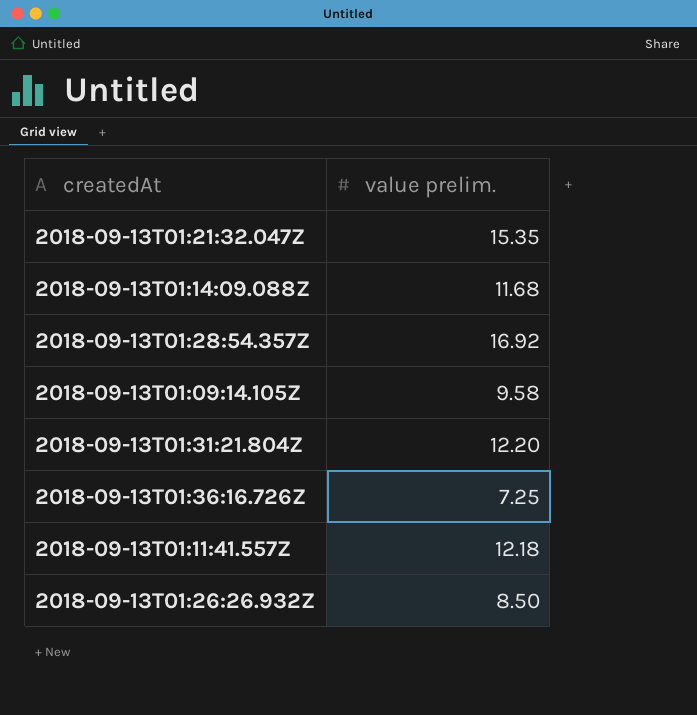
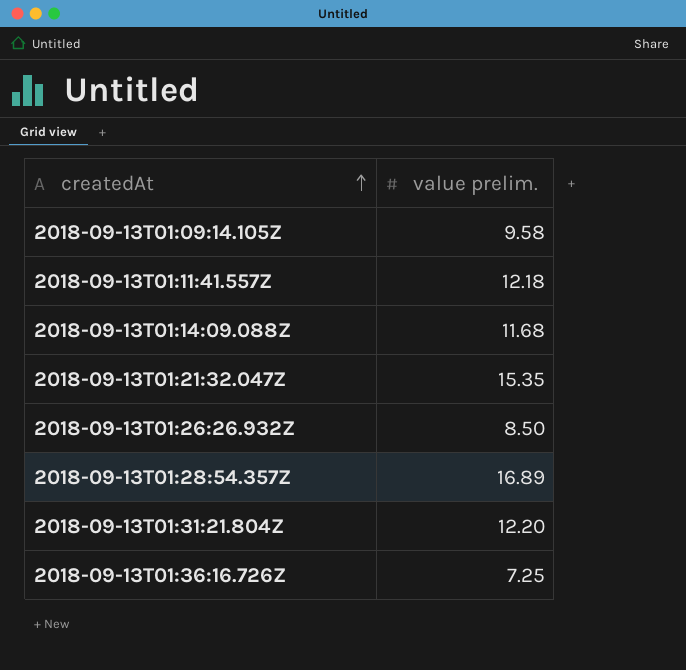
row order: none -> createdAt ascending
2018-09-13T01:28:54.357Z | value prelim.: 16.92 -> 16.89

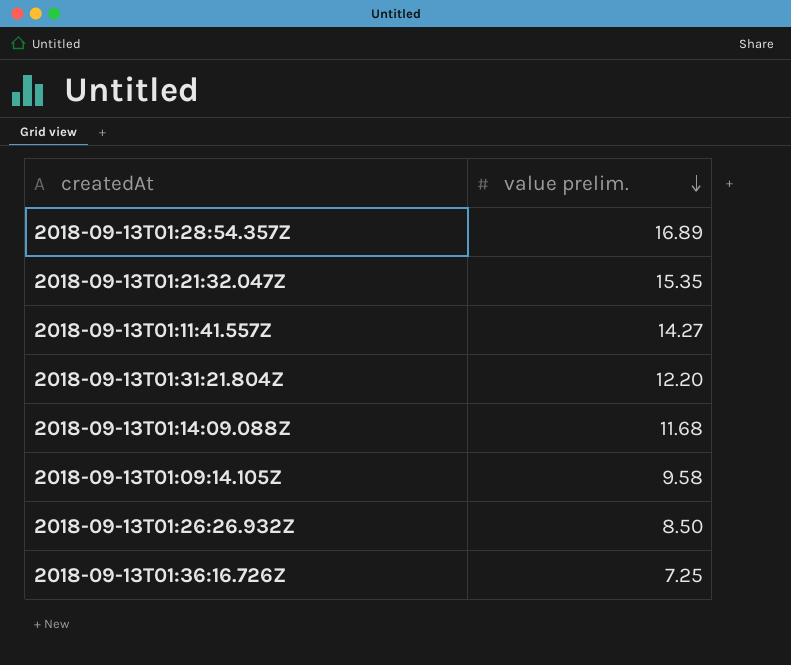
row order: createdAt ascending -> value prelim. descending
2018-09-13T01:11:41.557Z | value prelim.: 12.18 -> 14.27

